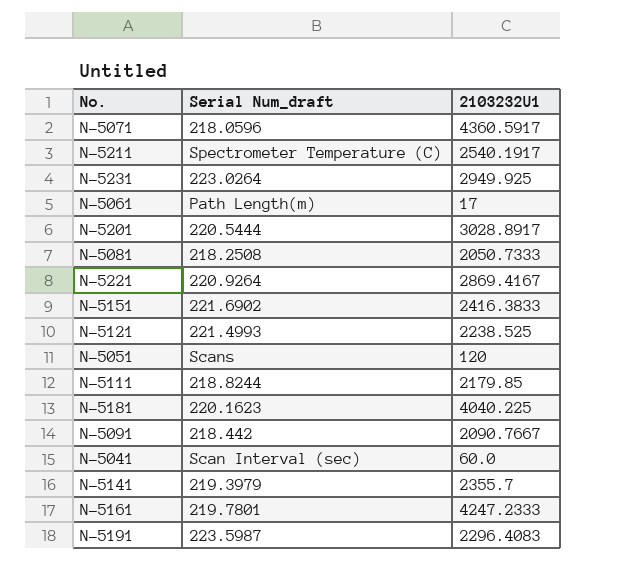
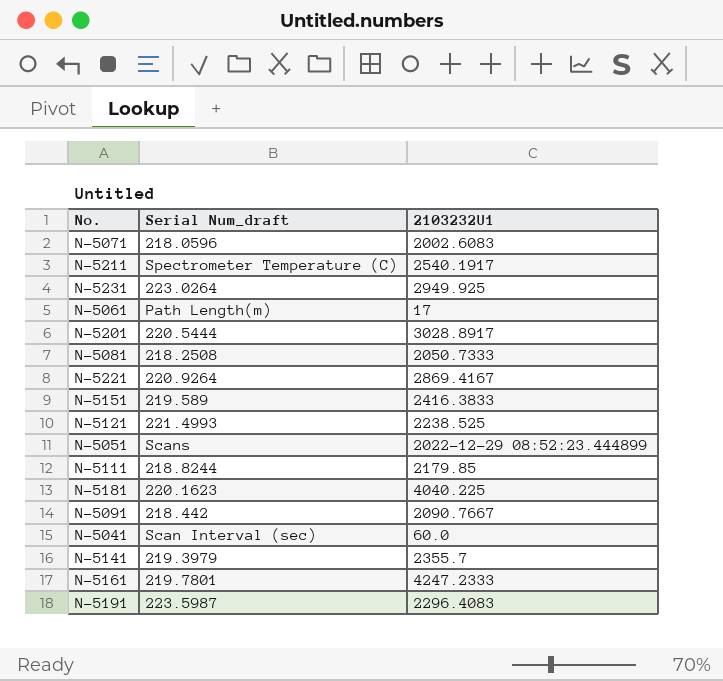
N-5071 | 2103232U1: 4360.5917 -> 2002.6083
N-5151 | Serial Num_draft: 221.6902 -> 219.589
N-5051 | 2103232U1: 120 -> 2022-12-29 08:52:23.444899

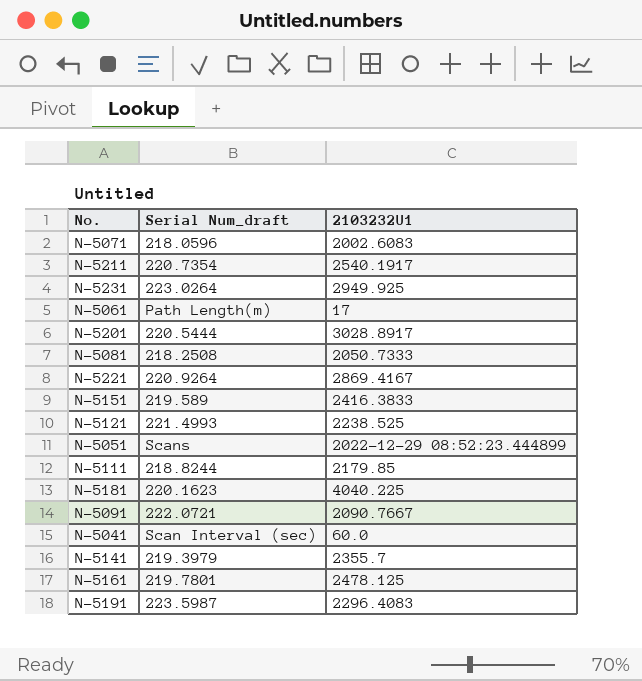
N-5211 | Serial Num_draft: Spectrometer Temperature (C) -> 220.7354
N-5091 | Serial Num_draft: 218.442 -> 222.0721
N-5161 | 2103232U1: 4247.2333 -> 2478.125

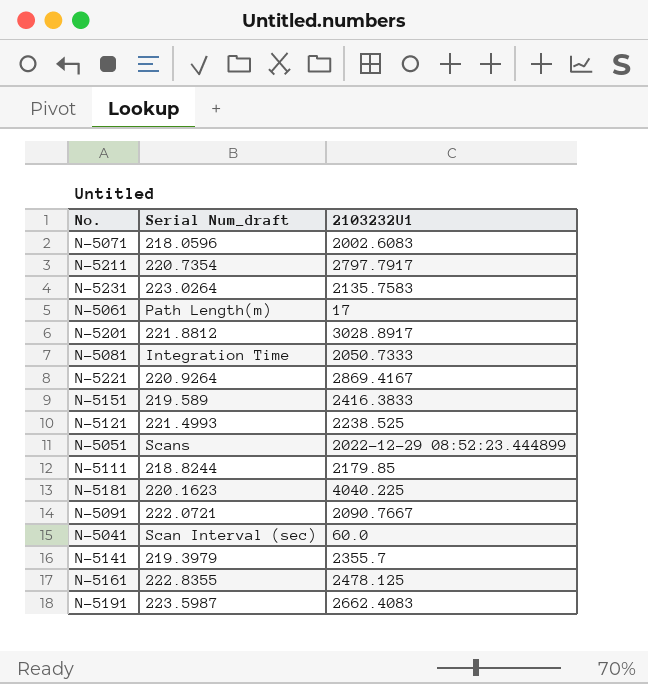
N-5211 | 2103232U1: 2540.1917 -> 2797.7917
N-5231 | 2103232U1: 2949.925 -> 2135.7583
N-5201 | Serial Num_draft: 220.5444 -> 221.8812
N-5081 | Serial Num_draft: 218.2508 -> Integration Time
N-5161 | Serial Num_draft: 219.7801 -> 222.8355
N-5191 | 2103232U1: 2296.4083 -> 2662.4083

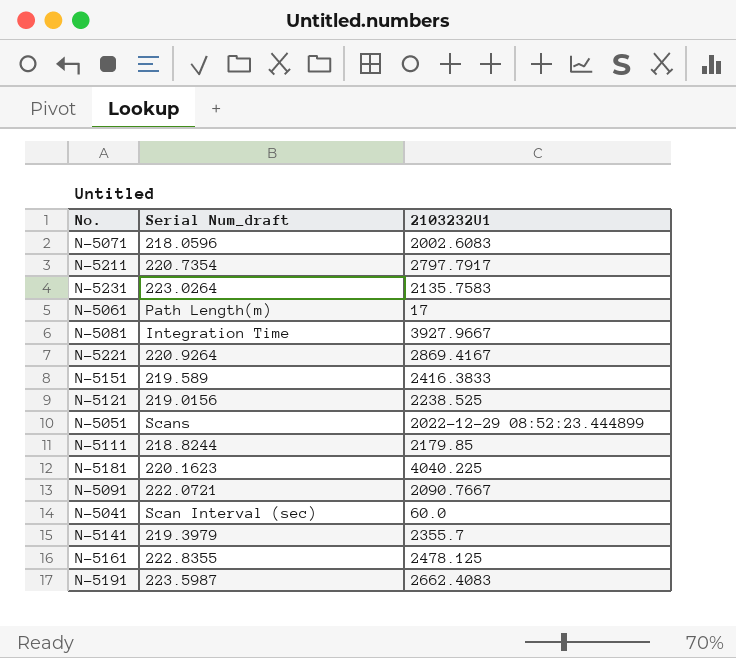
row N-5201: 221.8812 | 3028.8917 -> none
N-5081 | 2103232U1: 2050.7333 -> 3927.9667
N-5121 | Serial Num_draft: 221.4993 -> 219.0156

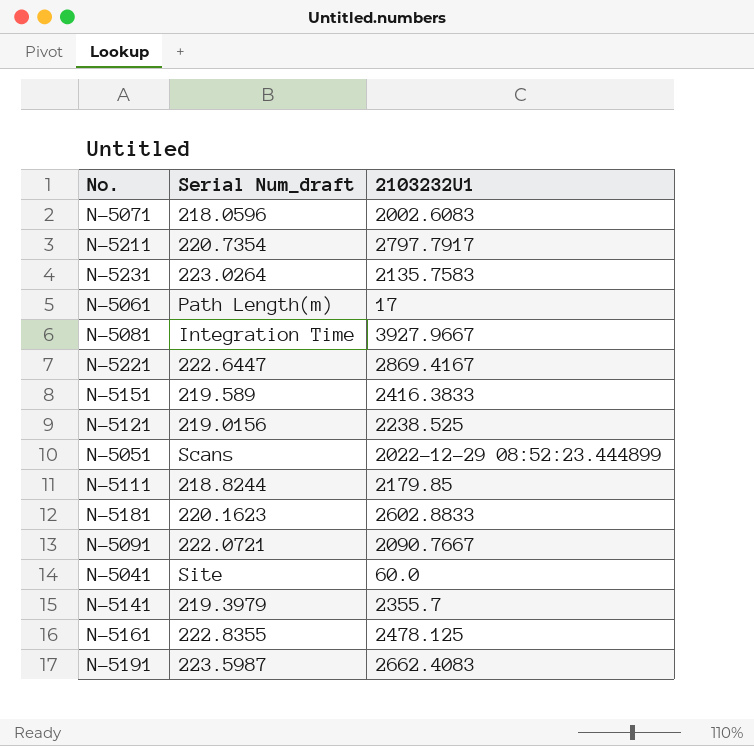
N-5221 | Serial Num_draft: 220.9264 -> 222.6447
N-5181 | 2103232U1: 4040.225 -> 2602.8833
N-5041 | Serial Num_draft: Scan Interval (sec) -> Site

